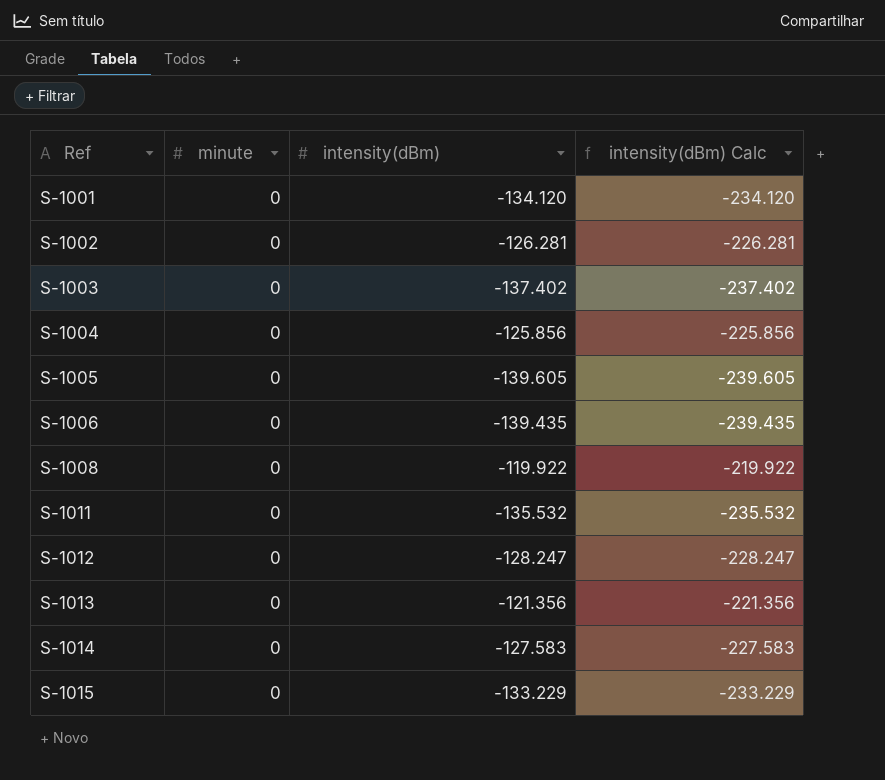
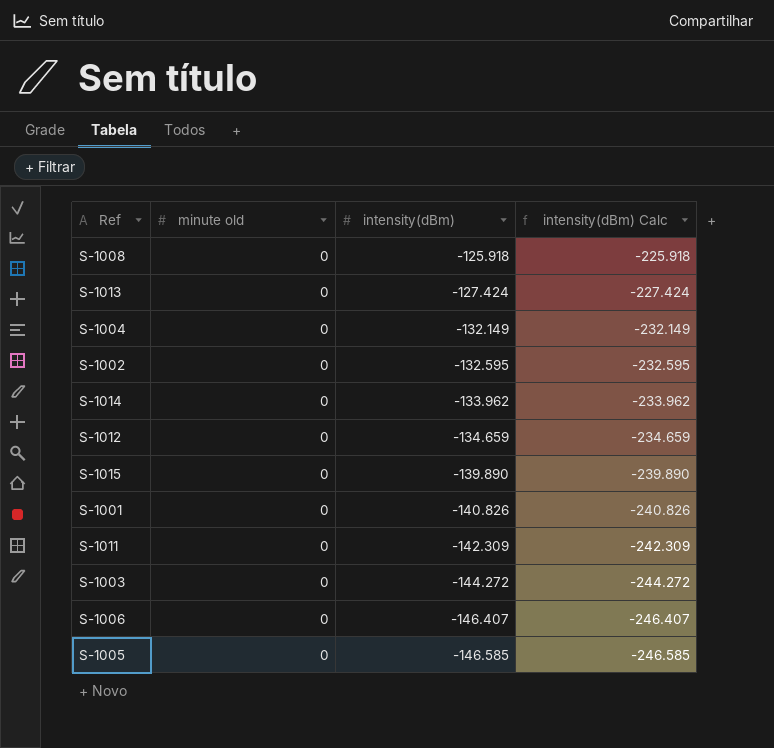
row order: Ref ascending -> intensity(dBm) descending
column name: minute -> minute old
S-1008 | intensity(dBm): -119.922 -> -125.918
S-1008 | intensity(dBm) Calc: -219.922 -> -225.918
S-1013 | intensity(dBm): -121.356 -> -127.424
S-1013 | intensity(dBm) Calc: -221.356 -> -227.424
S-1004 | intensity(dBm): -125.856 -> -132.149
S-1004 | intensity(dBm) Calc: -225.856 -> -232.149
S-1002 | intensity(dBm): -126.281 -> -132.595
S-1002 | intensity(dBm) Calc: -226.281 -> -232.595
S-1014 | intensity(dBm): -127.583 -> -133.962
S-1014 | intensity(dBm) Calc: -227.583 -> -233.962
S-1012 | intensity(dBm): -128.247 -> -134.659
S-1012 | intensity(dBm) Calc: -228.247 -> -234.659
S-1015 | intensity(dBm): -133.229 -> -139.890
S-1015 | intensity(dBm) Calc: -233.229 -> -239.890
S-1001 | intensity(dBm): -134.120 -> -140.826
S-1001 | intensity(dBm) Calc: -234.120 -> -240.826
S-1011 | intensity(dBm): -135.532 -> -142.309
S-1011 | intensity(dBm) Calc: -235.532 -> -242.309
S-1003 | intensity(dBm): -137.402 -> -144.272
S-1003 | intensity(dBm) Calc: -237.402 -> -244.272
S-1006 | intensity(dBm): -139.435 -> -146.407
S-1006 | intensity(dBm) Calc: -239.435 -> -246.407
S-1005 | intensity(dBm): -139.605 -> -146.585
S-1005 | intensity(dBm) Calc: -239.605 -> -246.585

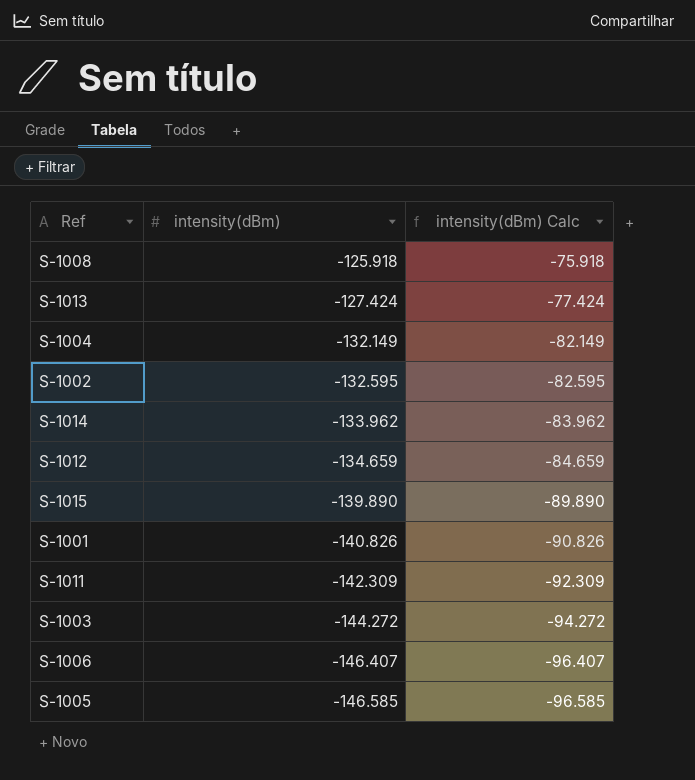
column minute old | position: 2 -> none
column intensity(dBm) Calc | formula: [intensity(dBm)] - 100 -> [intensity(dBm)] + 50

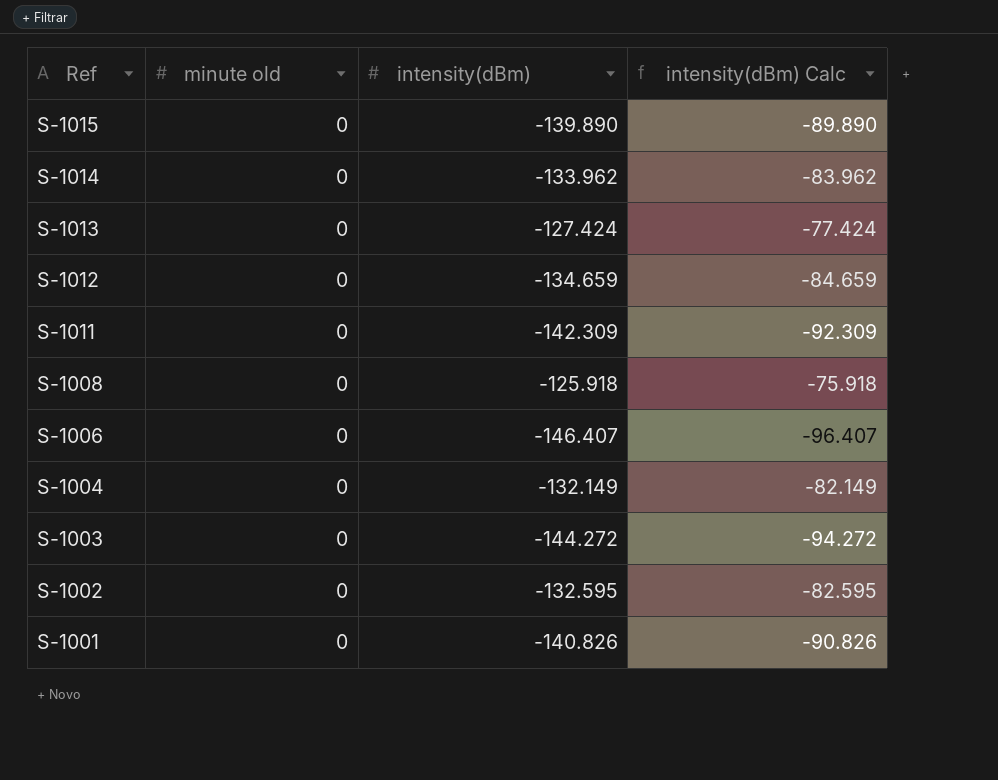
row order: intensity(dBm) descending -> Ref descending
column minute old | position: none -> 2
row S-1005: -146.585 | -96.585 -> none

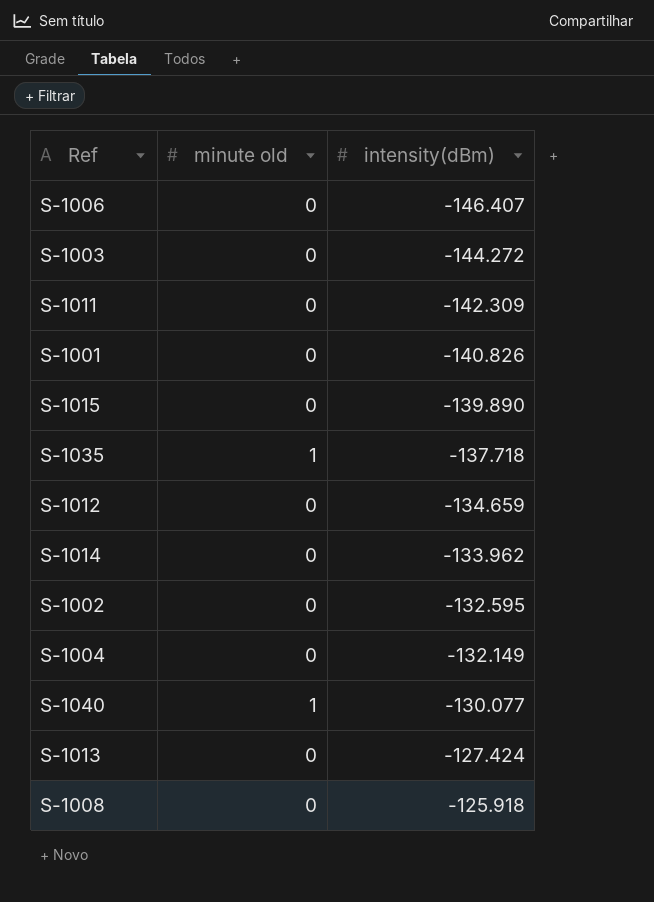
row order: Ref descending -> intensity(dBm) ascending
column intensity(dBm) Calc | formula: [intensity(dBm)] + 50 -> none
row S-1035: none -> 1 | -137.718
row S-1040: none -> 1 | -130.077

